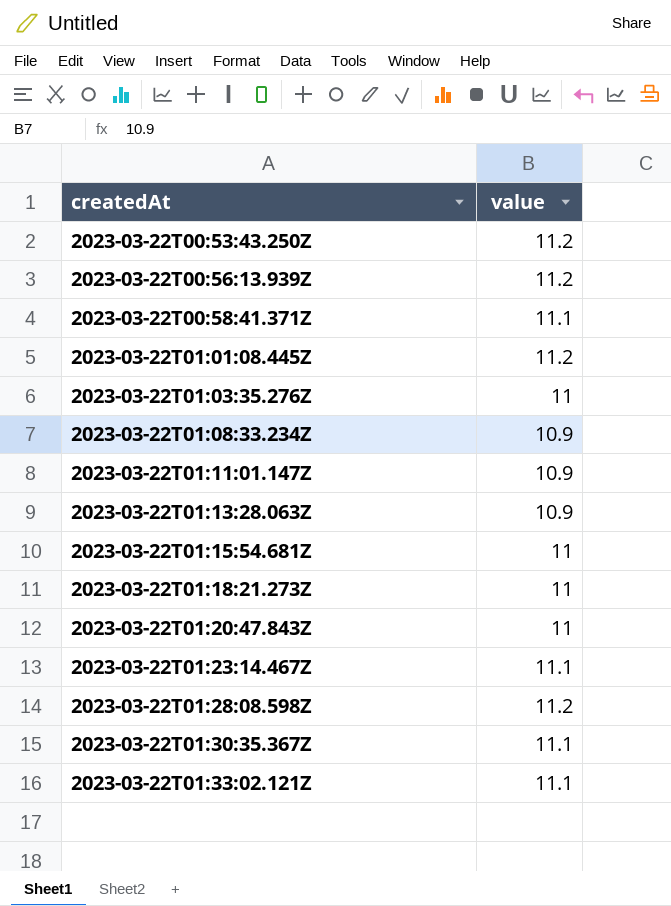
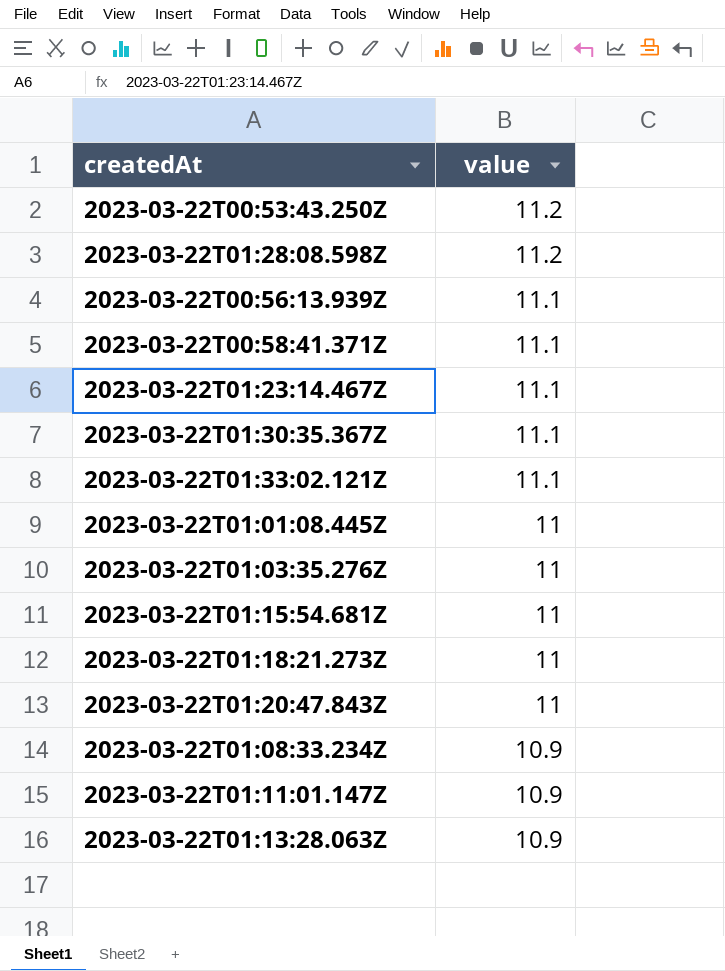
row order: createdAt ascending -> value descending
2023-03-22T00:56:13.939Z | value: 11.2 -> 11.1
2023-03-22T01:01:08.445Z | value: 11.2 -> 11

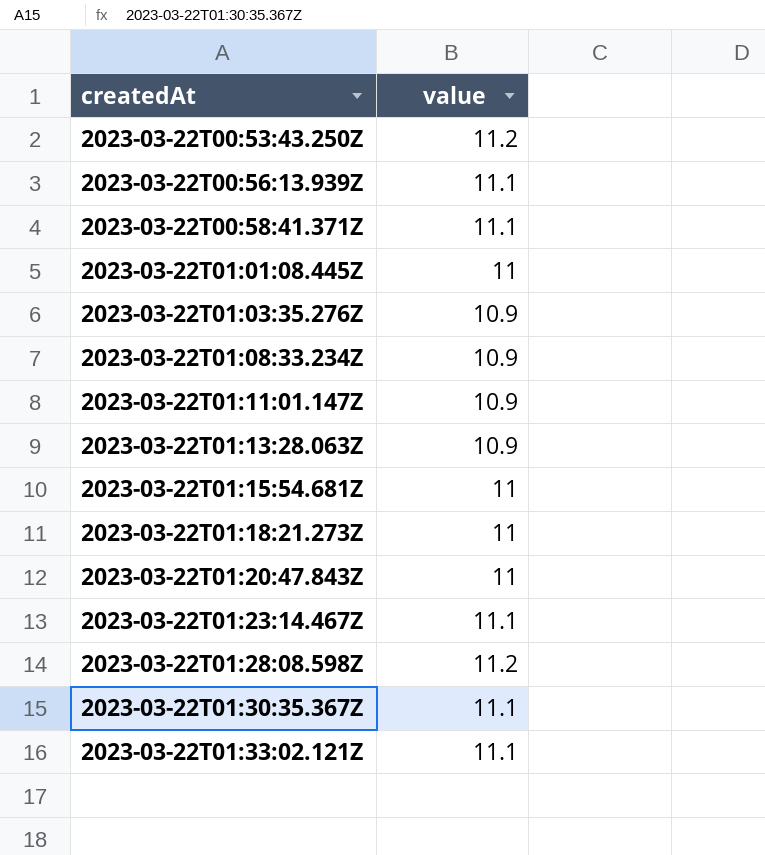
row order: value descending -> createdAt ascending
2023-03-22T01:03:35.276Z | value: 11 -> 10.9

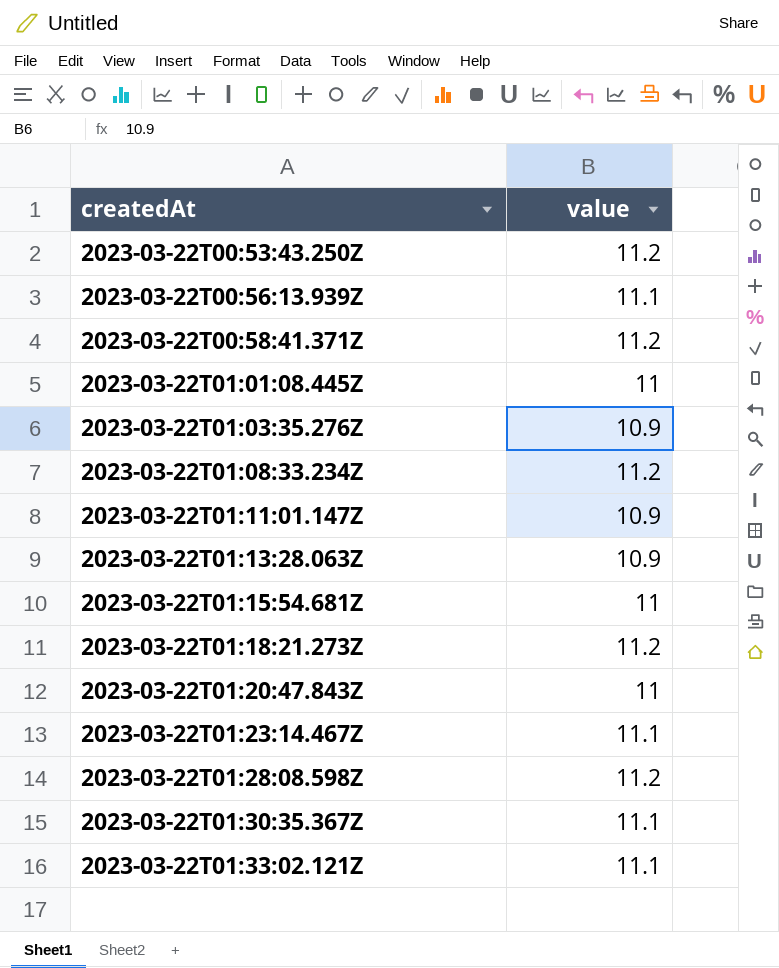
2023-03-22T00:58:41.371Z | value: 11.1 -> 11.2
2023-03-22T01:08:33.234Z | value: 10.9 -> 11.2
2023-03-22T01:18:21.273Z | value: 11 -> 11.2

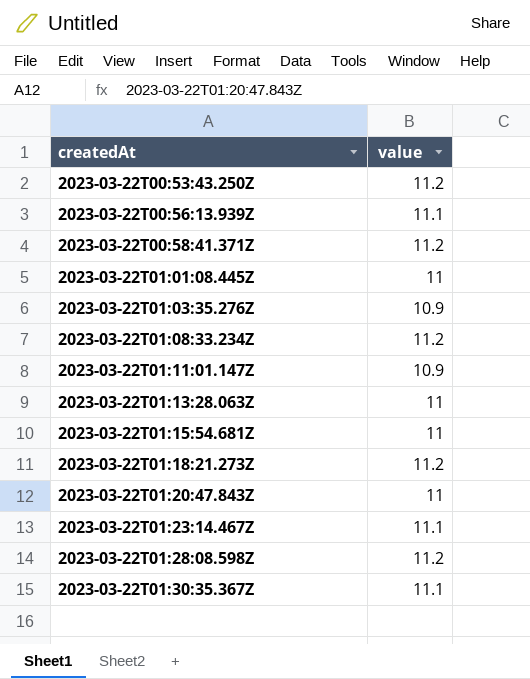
row 2023-03-22T01:33:02.121Z: 11.1 -> none
2023-03-22T01:13:28.063Z | value: 10.9 -> 11

